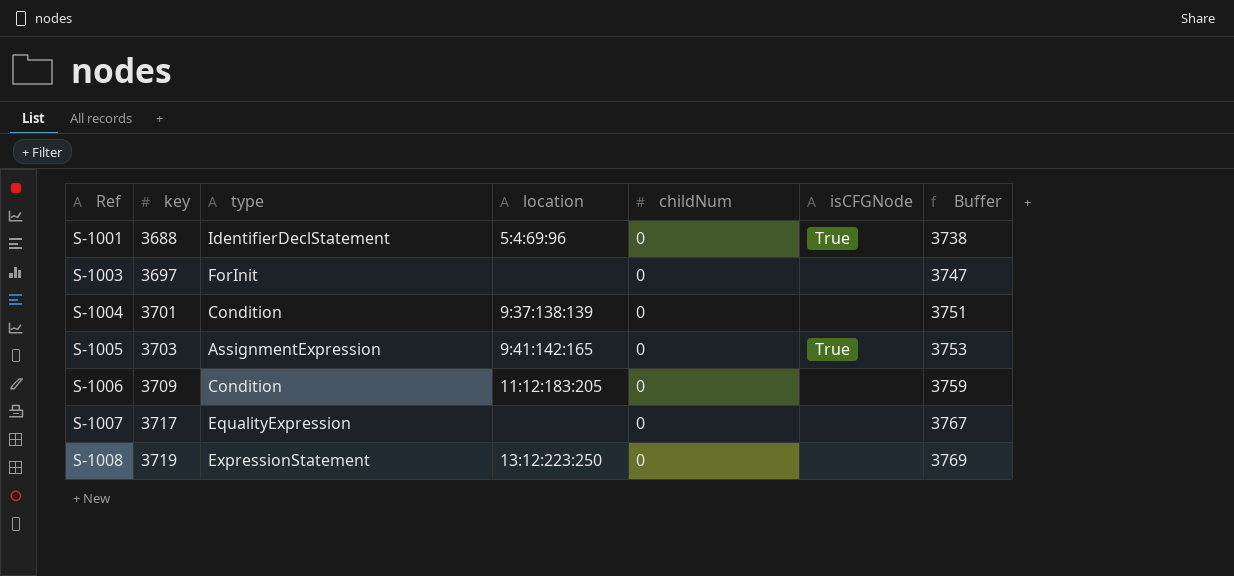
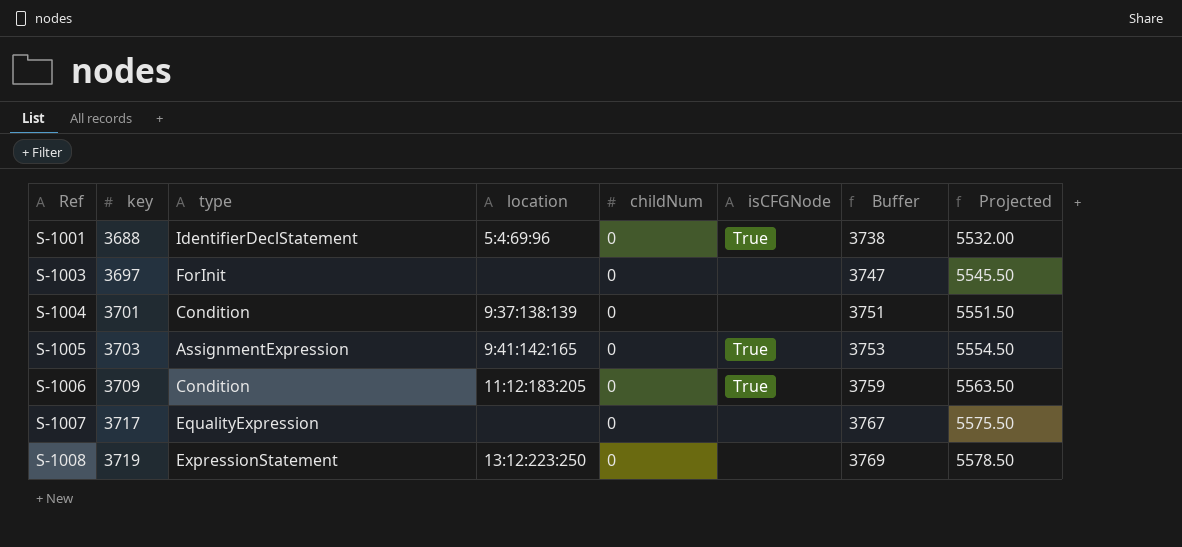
column Projected | formula: none -> [key] * 1.5
S-1006 | isCFGNode: none -> True

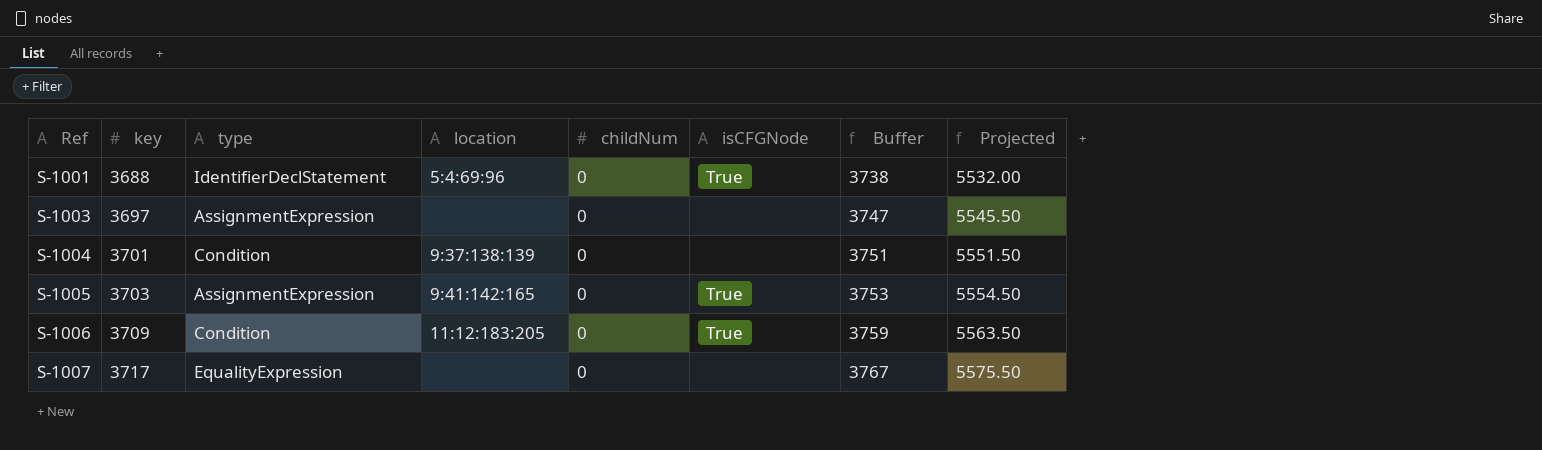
row S-1008: 3719 | ExpressionStatement | 13:12:223:250 | 0 | none | 3769 | 5578.50 -> none
S-1003 | type: ForInit -> AssignmentExpression

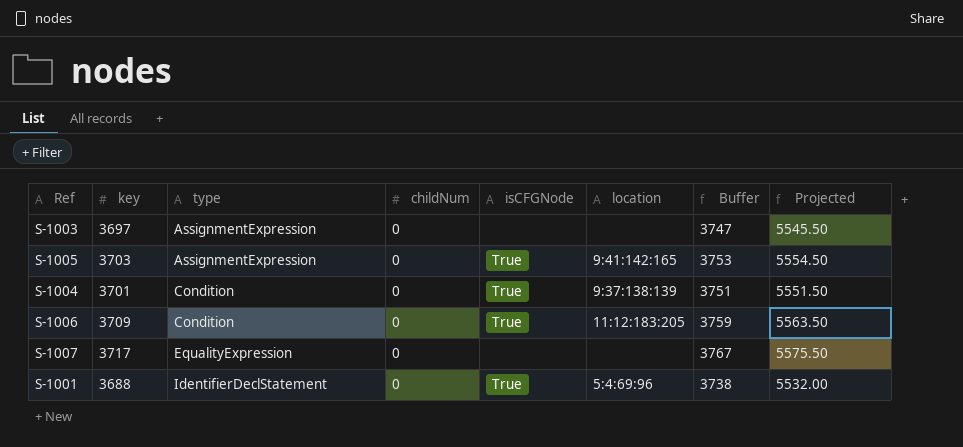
row order: Ref ascending -> type ascending
column location | position: 4 -> 6
S-1004 | isCFGNode: none -> True

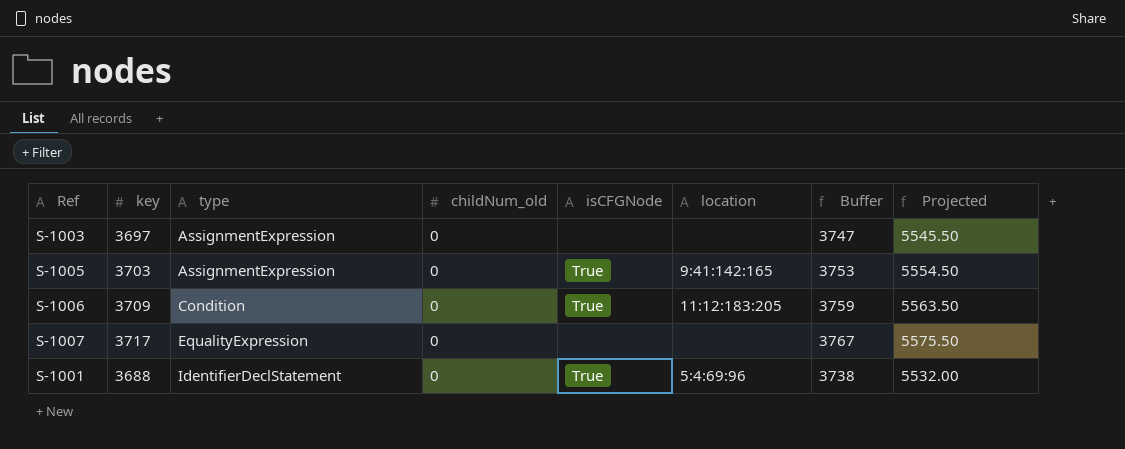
column name: childNum -> childNum_old
row S-1004: 3701 | Condition | 0 | True | 9:37:138:139 | 3751 | 5551.50 -> none

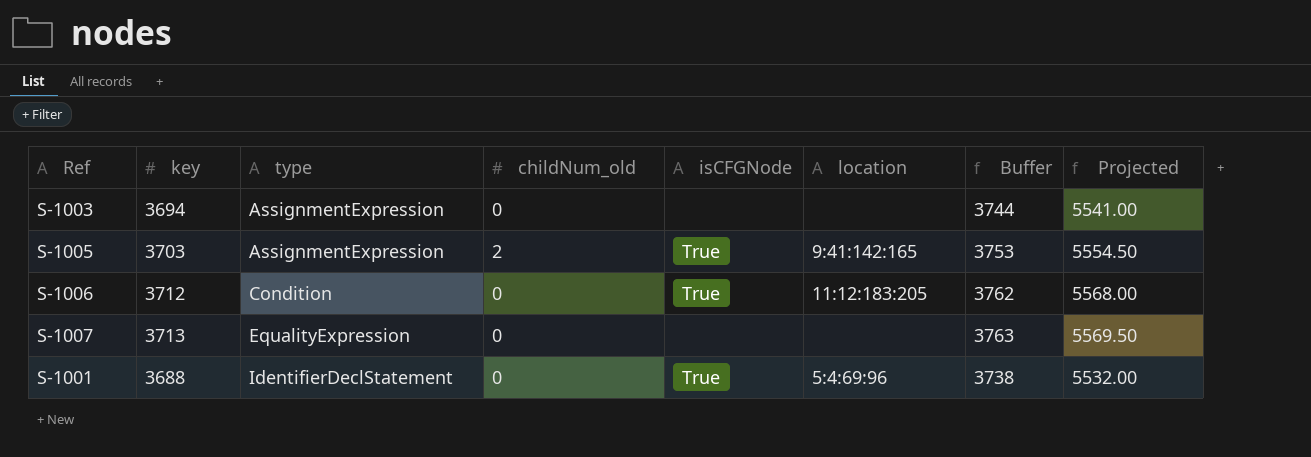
S-1003 | key: 3697 -> 3694
S-1003 | Buffer: 3747 -> 3744
S-1003 | Projected: 5545.50 -> 5541.00
S-1005 | childNum_old: 0 -> 2
S-1006 | key: 3709 -> 3712
S-1006 | Buffer: 3759 -> 3762
S-1006 | Projected: 5563.50 -> 5568.00
S-1007 | key: 3717 -> 3713
S-1007 | Buffer: 3767 -> 3763
S-1007 | Projected: 5575.50 -> 5569.50

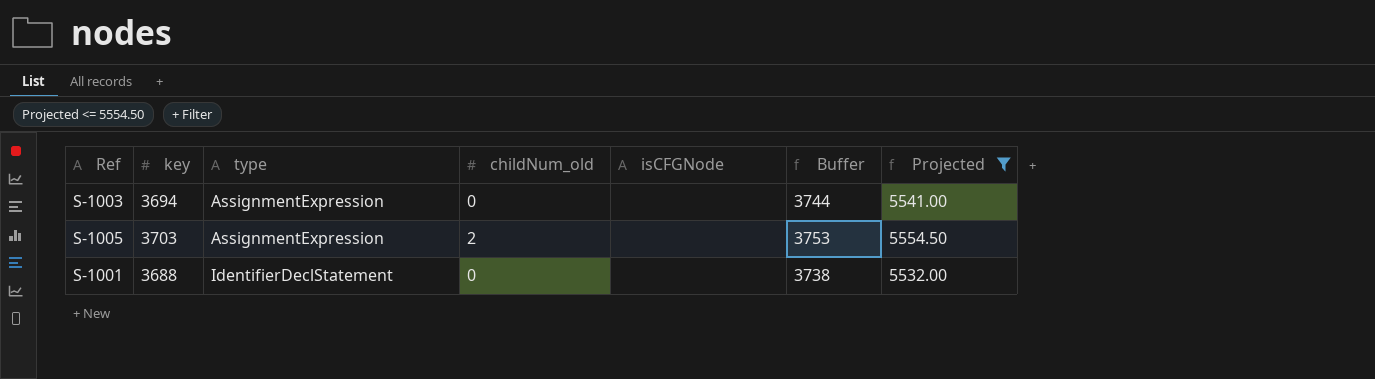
filter: none -> Projected <= 5554.50
column location | position: 6 -> none
S-1005 | isCFGNode: True -> none
S-1001 | isCFGNode: True -> none

